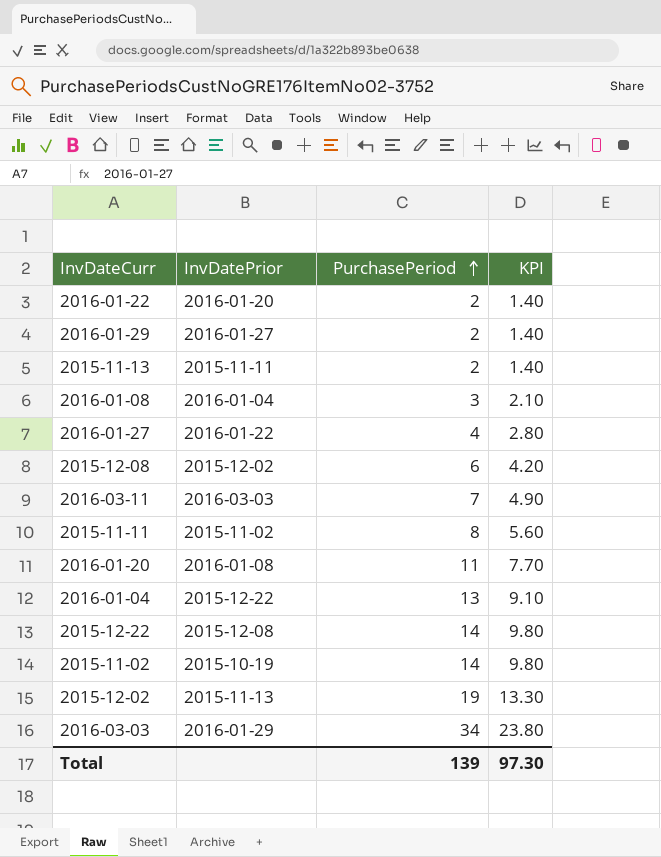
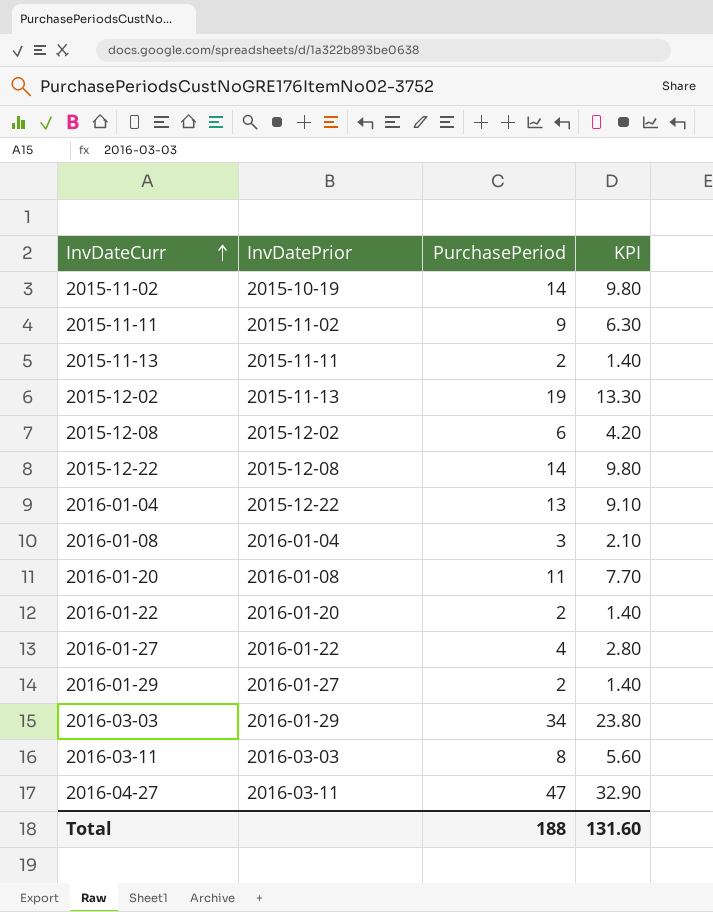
row order: PurchasePeriod ascending -> InvDateCurr ascending
2015-11-11 | PurchasePeriod: 8 -> 9
2015-11-11 | KPI: 5.60 -> 6.30
2016-03-11 | PurchasePeriod: 7 -> 8
2016-03-11 | KPI: 4.90 -> 5.60
row 2016-04-27: none -> 2016-03-11 | 47 | 32.90
Total | PurchasePeriod: 139 -> 188
Total | KPI: 97.30 -> 131.60

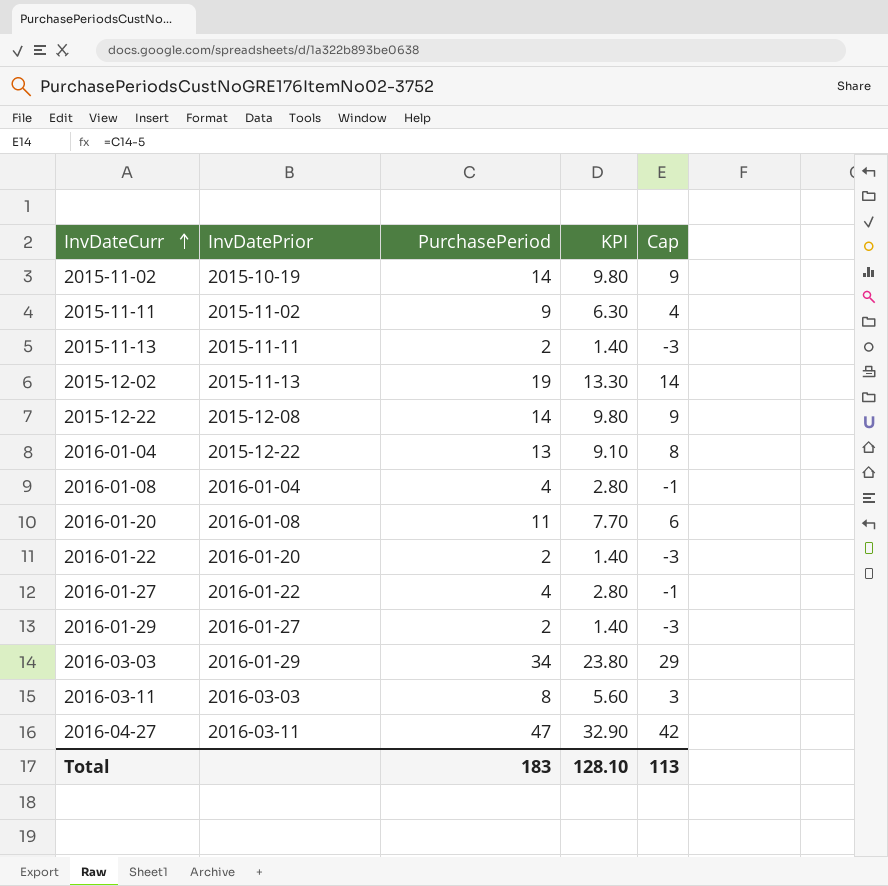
column Cap | formula: none -> [PurchasePeriod] - 5
row 2015-12-08: 2015-12-02 | 6 | 4.20 -> none
2016-01-08 | PurchasePeriod: 3 -> 4
2016-01-08 | KPI: 2.10 -> 2.80
Total | PurchasePeriod: 188 -> 183
Total | KPI: 131.60 -> 128.10

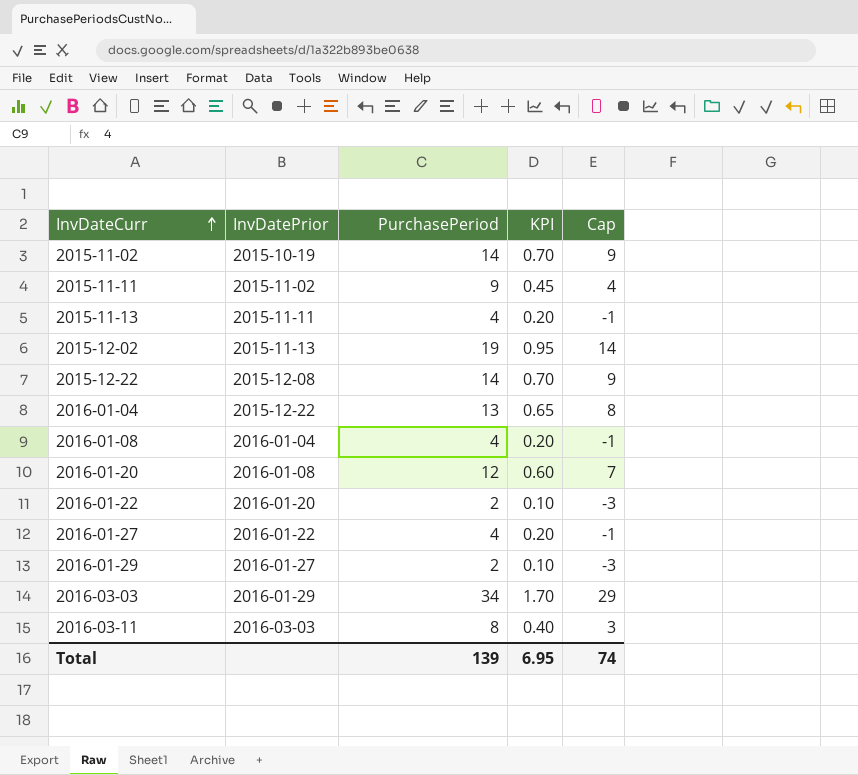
column KPI | formula: [PurchasePeriod] * 0.7 -> [PurchasePeriod] * 0.05
row 2016-04-27: 2016-03-11 | 47 | 32.90 | 42 -> none
2015-11-13 | PurchasePeriod: 2 -> 4
2015-11-13 | Cap: -3 -> -1
2016-01-20 | PurchasePeriod: 11 -> 12
2016-01-20 | Cap: 6 -> 7
Total | PurchasePeriod: 183 -> 139
Total | KPI: 128.10 -> 6.95
Total | Cap: 113 -> 74

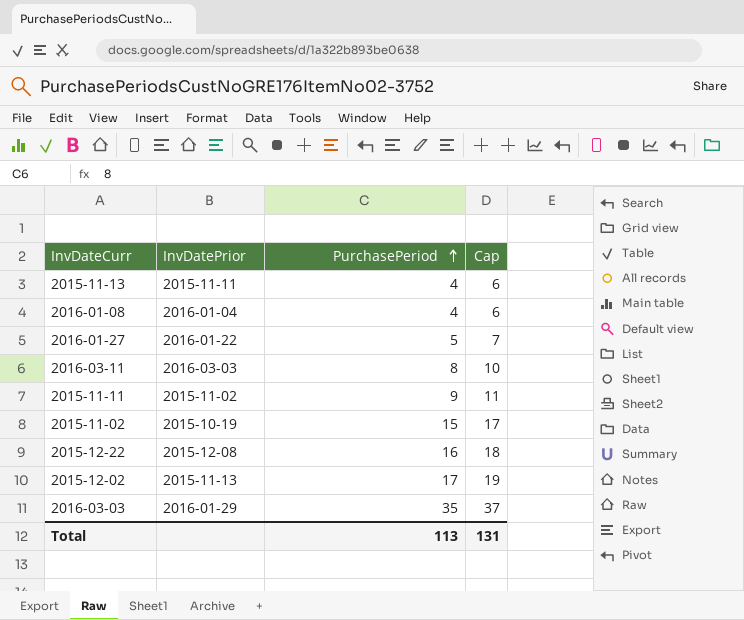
row order: InvDateCurr ascending -> PurchasePeriod ascending
column KPI | formula: [PurchasePeriod] * 0.05 -> none
column Cap | formula: [PurchasePeriod] - 5 -> [PurchasePeriod] + 2
row 2016-01-04: 2015-12-22 | 13 | 0.65 | 8 -> none
row 2016-01-20: 2016-01-08 | 12 | 0.60 | 7 -> none
row 2016-01-22: 2016-01-20 | 2 | 0.10 | -3 -> none
row 2016-01-29: 2016-01-27 | 2 | 0.10 | -3 -> none
2016-01-27 | PurchasePeriod: 4 -> 5
2015-11-02 | PurchasePeriod: 14 -> 15
2015-12-22 | PurchasePeriod: 14 -> 16
2015-12-02 | PurchasePeriod: 19 -> 17
2016-03-03 | PurchasePeriod: 34 -> 35
Total | PurchasePeriod: 139 -> 113
Total | Cap: 74 -> 131

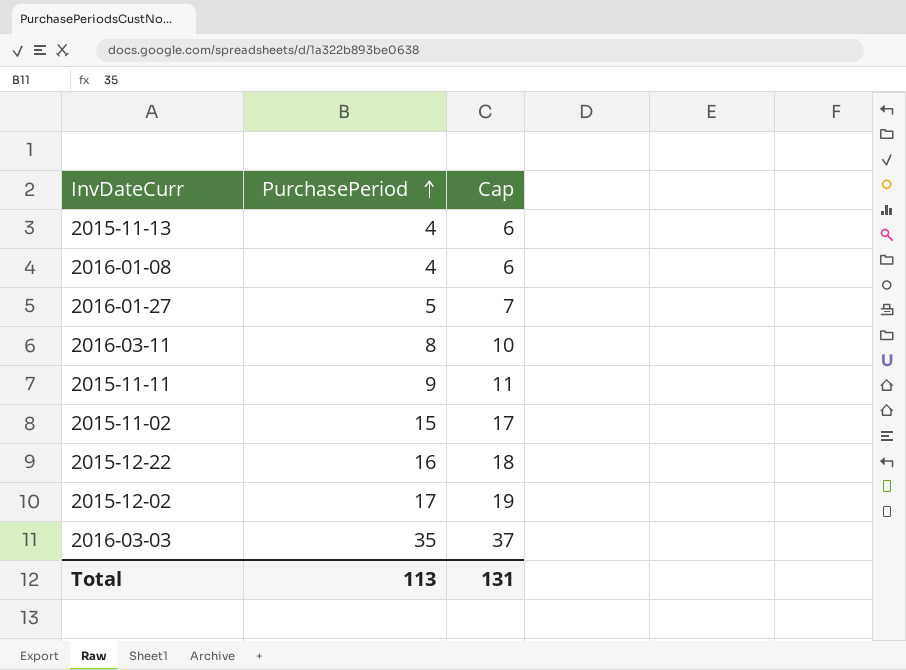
column InvDatePrior | position: 2 -> none

